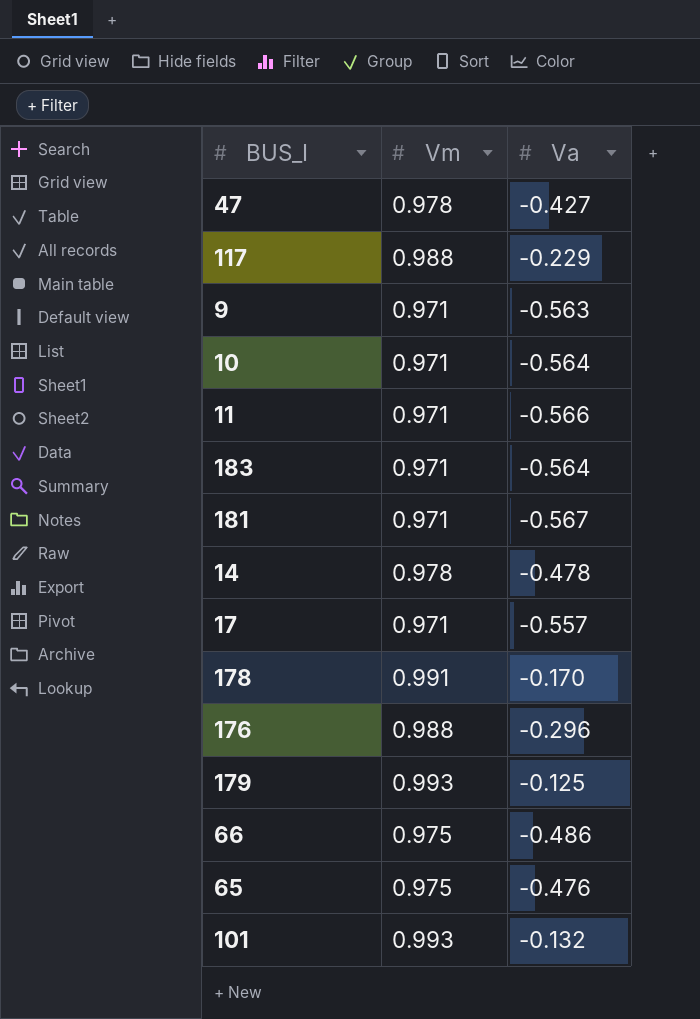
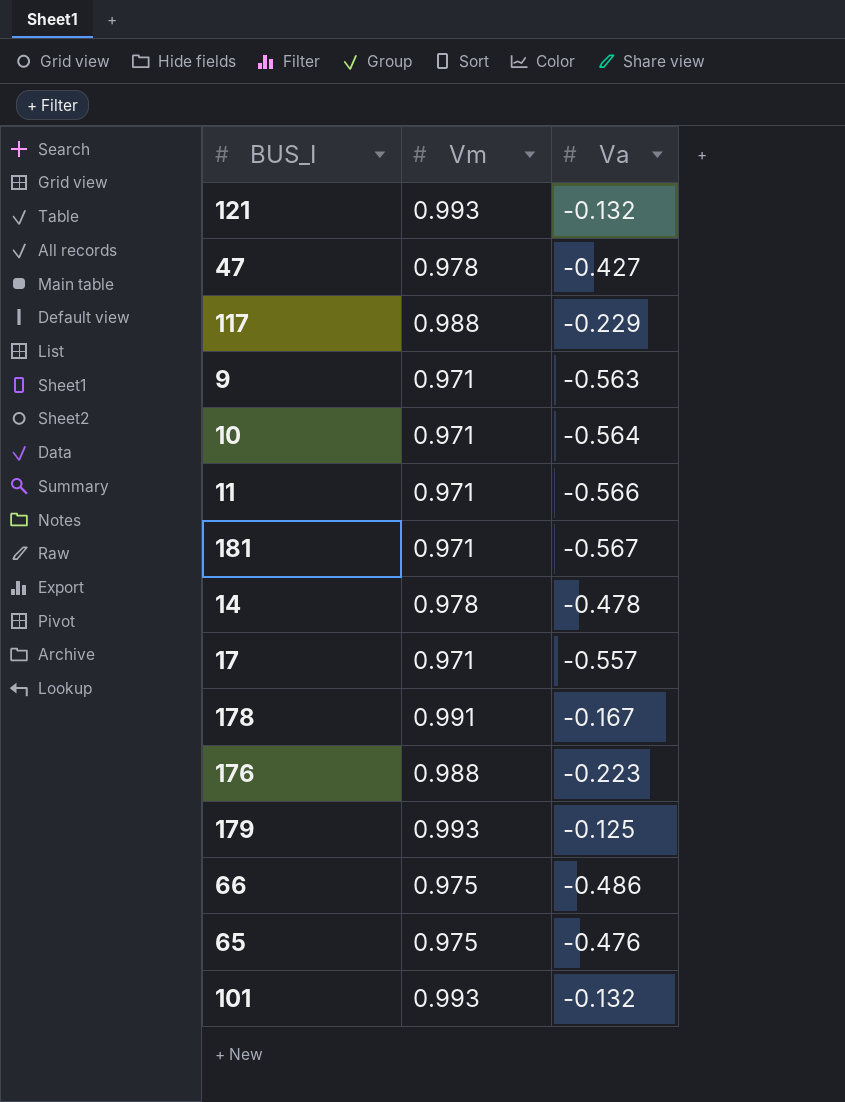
row 183: 0.971 | -0.564 -> none
row 121: none -> 0.993 | -0.132
178 | Va: -0.170 -> -0.167
176 | Va: -0.296 -> -0.223

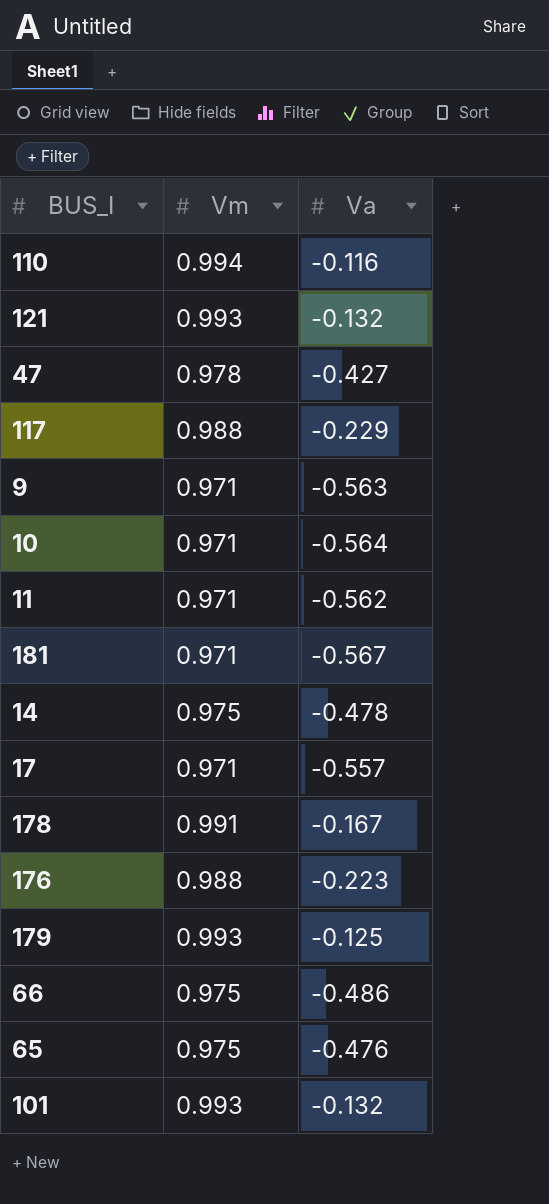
row 110: none -> 0.994 | -0.116
11 | Va: -0.566 -> -0.562
14 | Vm: 0.978 -> 0.975

